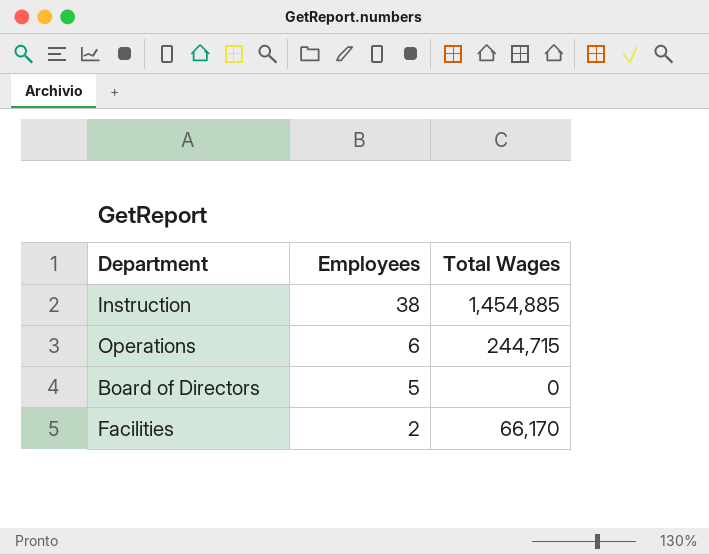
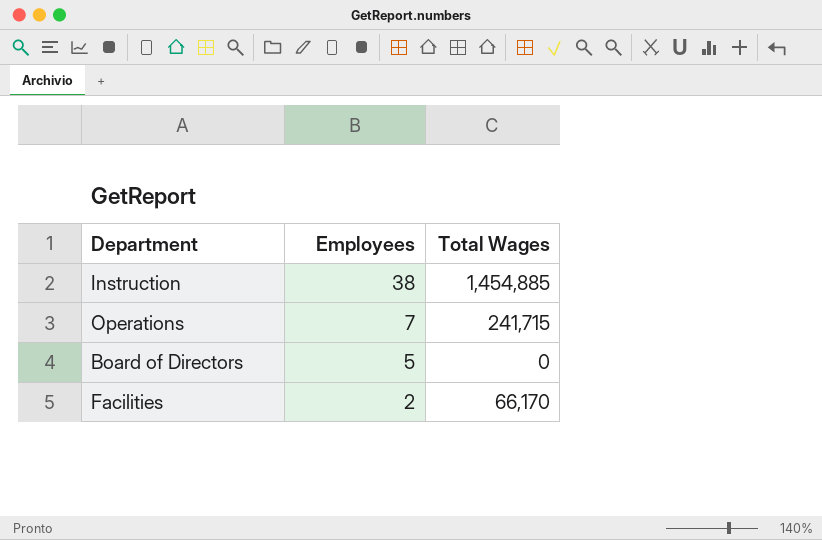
Operations | Employees: 6 -> 7
Operations | Total Wages: 244,715 -> 241,715

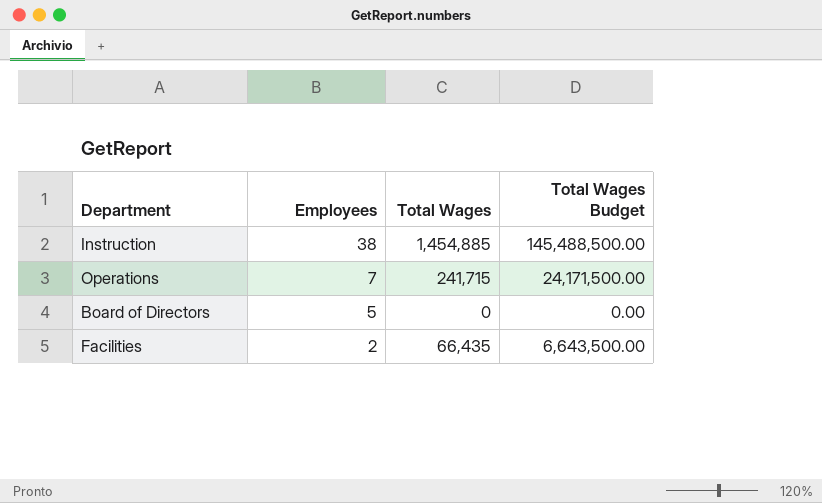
column Total Wages Budget | formula: none -> [Total Wages] * 100
Facilities | Total Wages: 66,170 -> 66,435

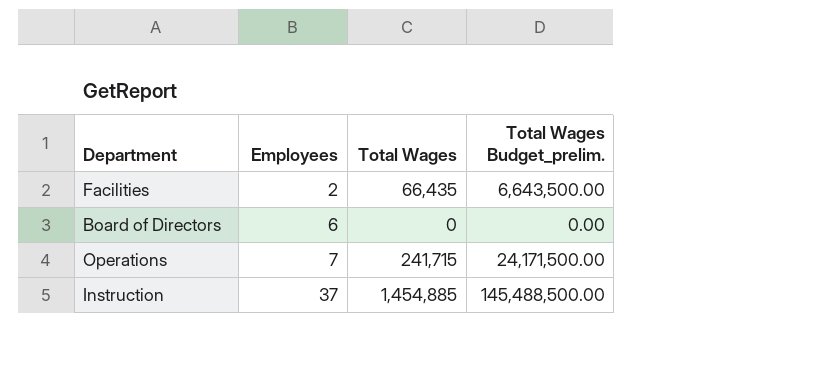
row order: Employees descending -> Employees ascending
column name: Total Wages Budget -> Total Wages Budget_prelim.
Board of Directors | Employees: 5 -> 6
Instruction | Employees: 38 -> 37

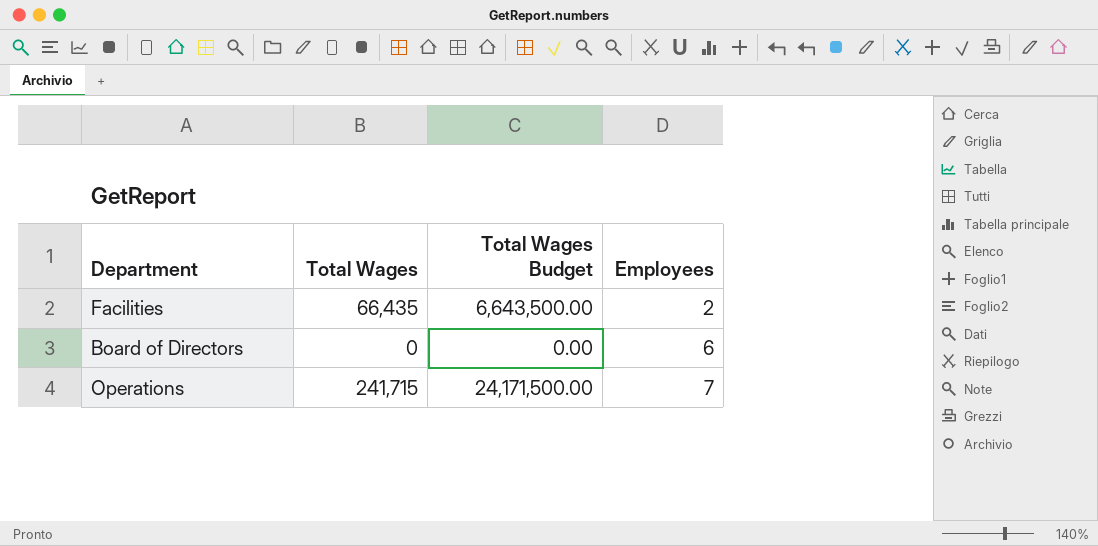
column name: Total Wages Budget_prelim. -> Total Wages Budget
column Employees | position: 2 -> 4
row Instruction: 37 | 1,454,885 | 145,488,500.00 -> none

